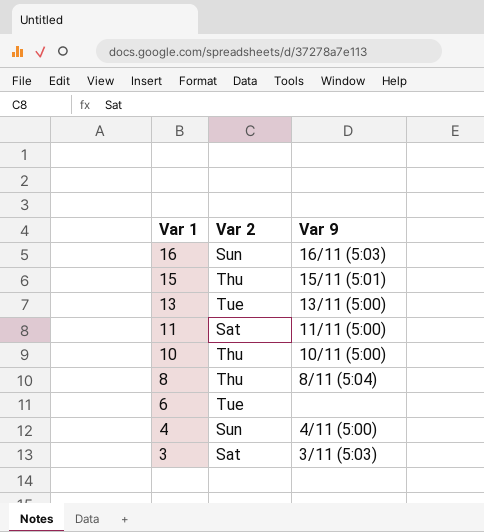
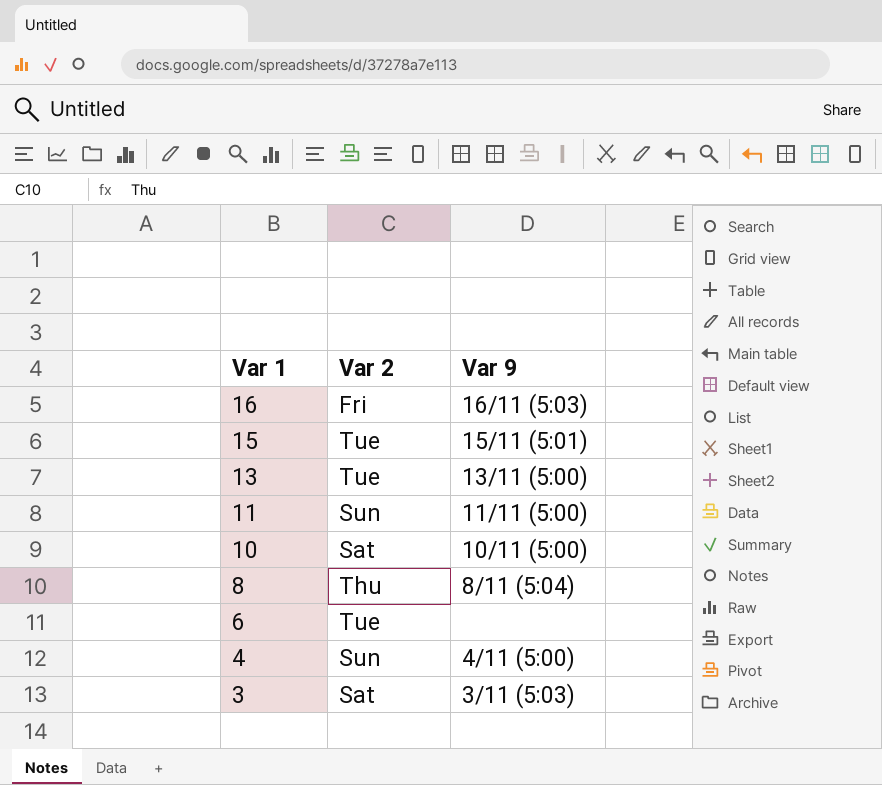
16 | Var 2: Sun -> Fri
15 | Var 2: Thu -> Tue
11 | Var 2: Sat -> Sun
10 | Var 2: Thu -> Sat

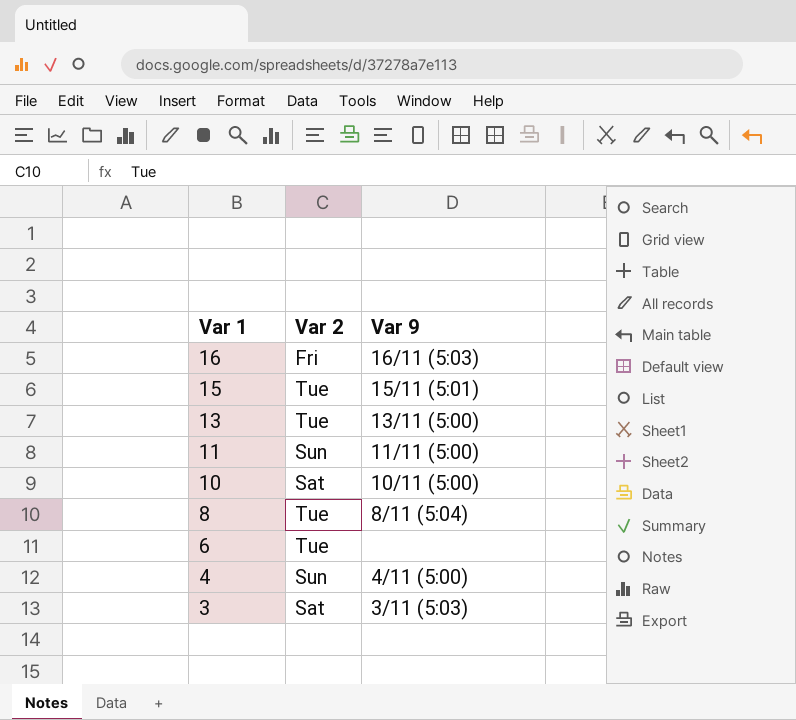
8 | Var 2: Thu -> Tue

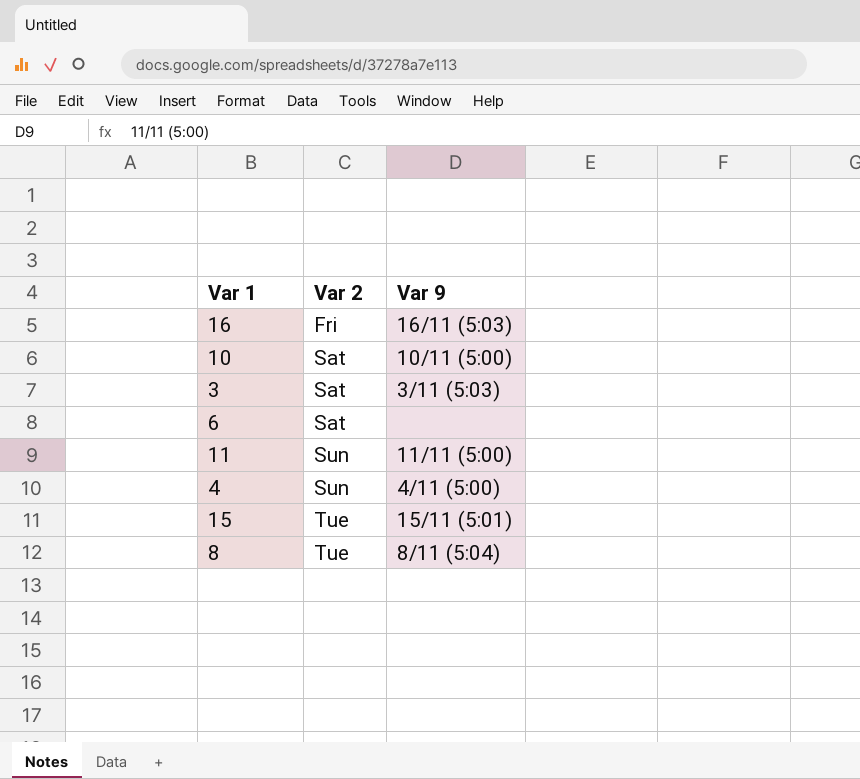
row order: Var 1 descending -> Var 2 ascending
row 13: Tue | 13/11 (5:00) -> none
6 | Var 2: Tue -> Sat

